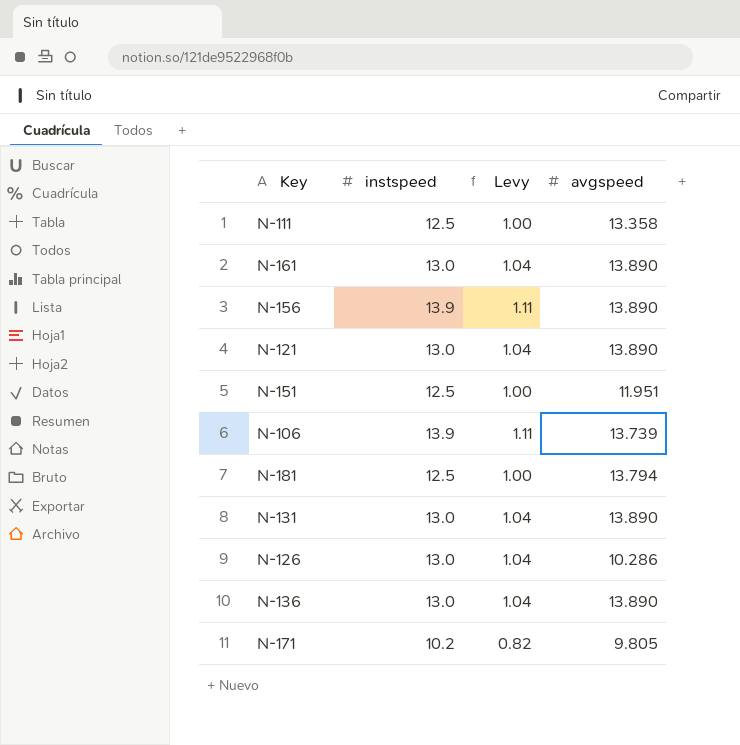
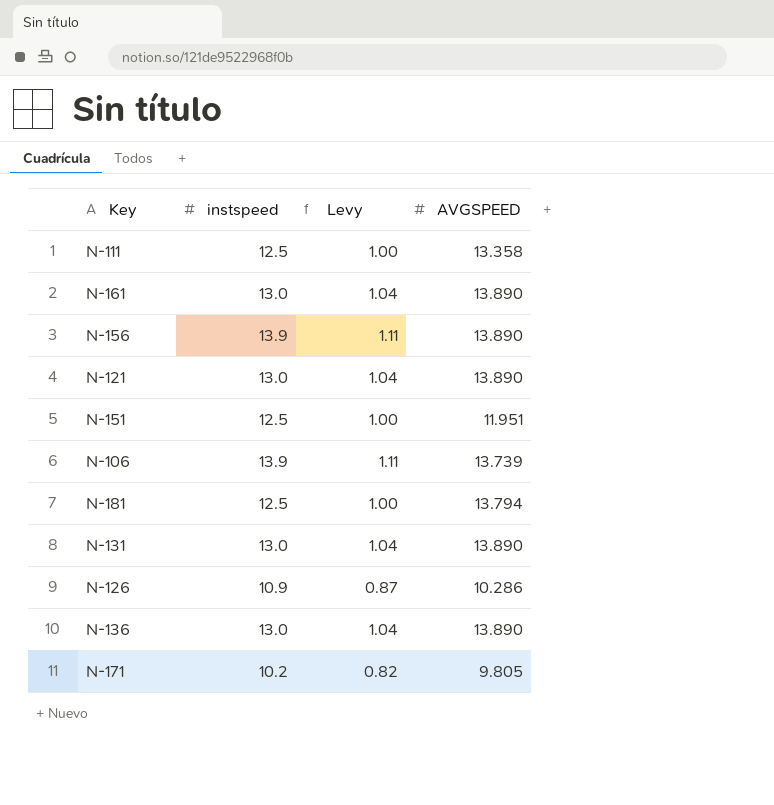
column name: avgspeed -> AVGSPEED
N-126 | instspeed: 13.0 -> 10.9
N-126 | Levy: 1.04 -> 0.87

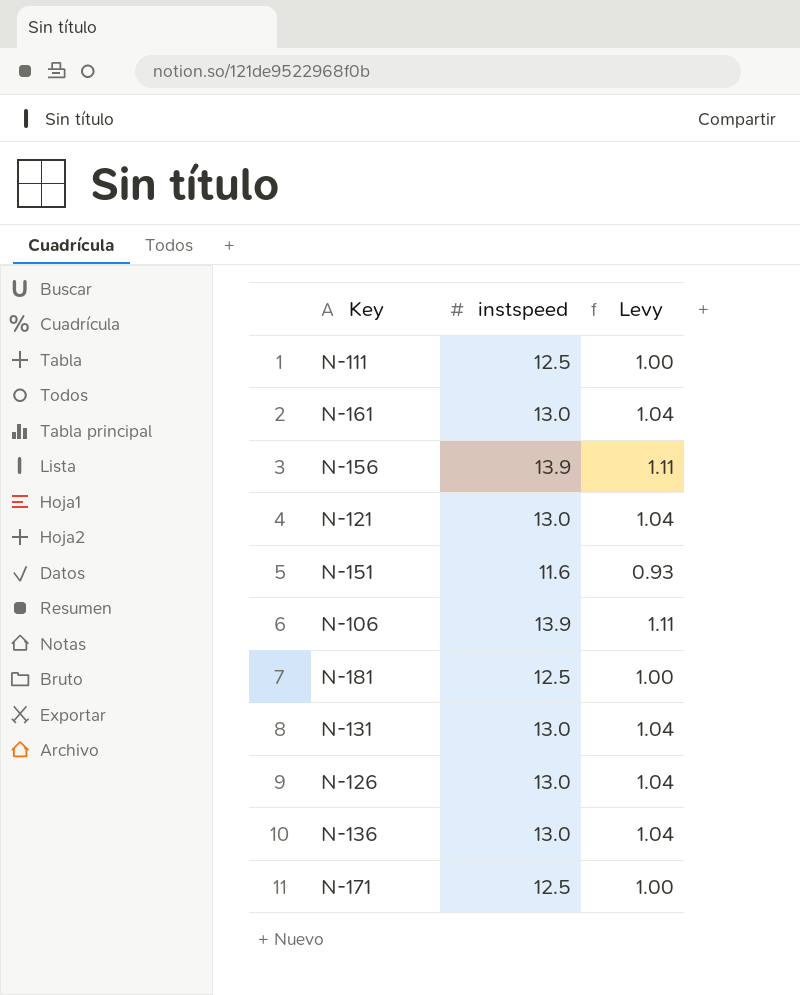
column AVGSPEED | position: 4 -> none
N-151 | instspeed: 12.5 -> 11.6
N-151 | Levy: 1.00 -> 0.93
N-126 | instspeed: 10.9 -> 13.0
N-126 | Levy: 0.87 -> 1.04
N-171 | instspeed: 10.2 -> 12.5
N-171 | Levy: 0.82 -> 1.00

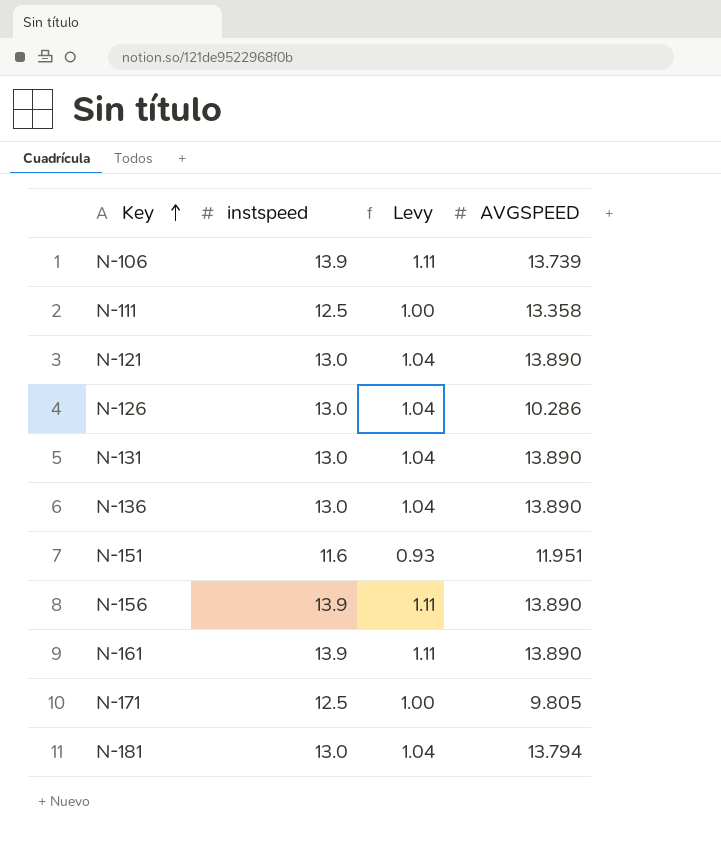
row order: none -> Key ascending
column AVGSPEED | position: none -> 4
N-161 | instspeed: 13.0 -> 13.9
N-161 | Levy: 1.04 -> 1.11
N-181 | instspeed: 12.5 -> 13.0
N-181 | Levy: 1.00 -> 1.04

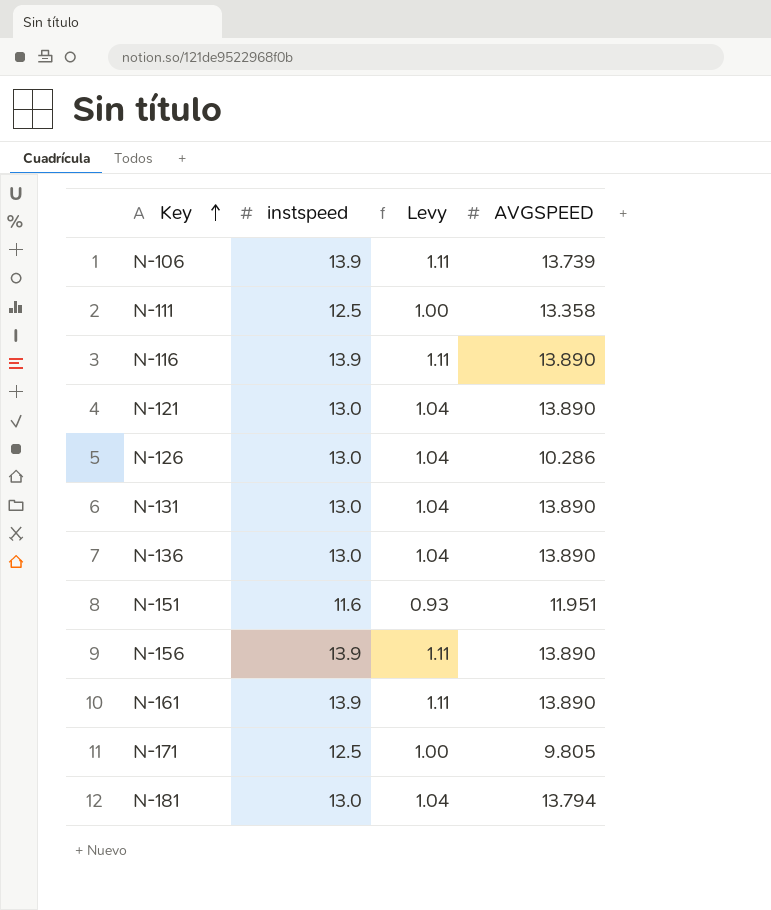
row N-116: none -> 13.9 | 1.11 | 13.890

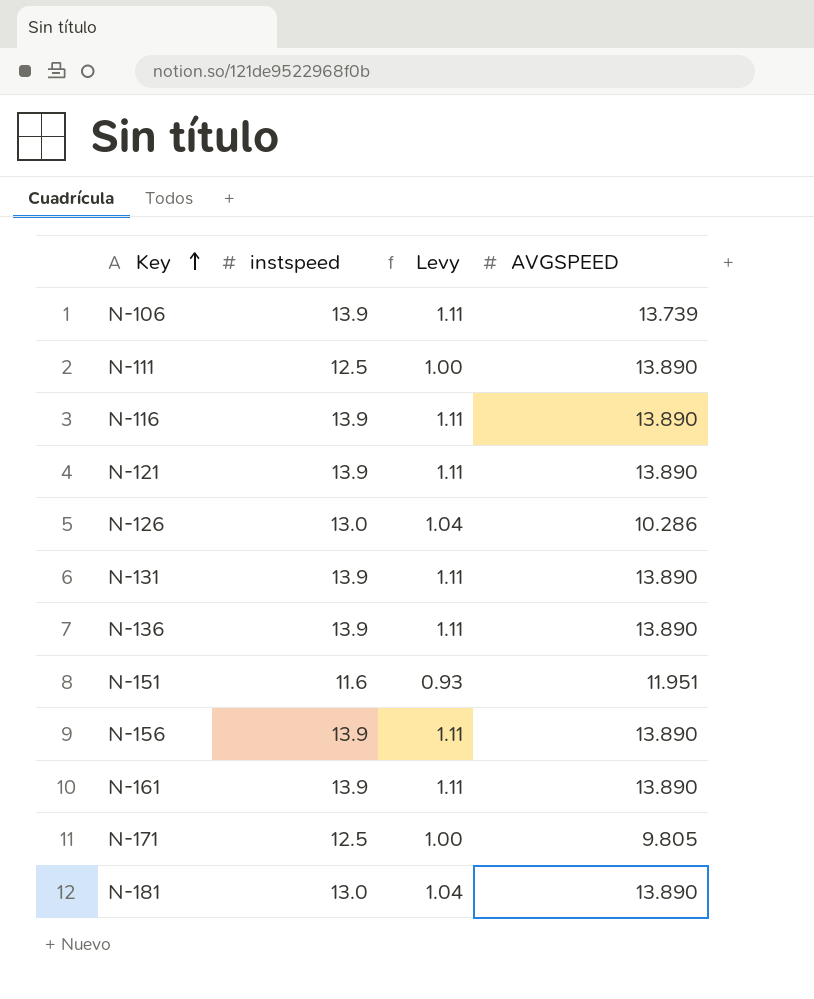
N-111 | AVGSPEED: 13.358 -> 13.890
N-121 | instspeed: 13.0 -> 13.9
N-121 | Levy: 1.04 -> 1.11
N-131 | instspeed: 13.0 -> 13.9
N-131 | Levy: 1.04 -> 1.11
N-136 | instspeed: 13.0 -> 13.9
N-136 | Levy: 1.04 -> 1.11
N-181 | AVGSPEED: 13.794 -> 13.890

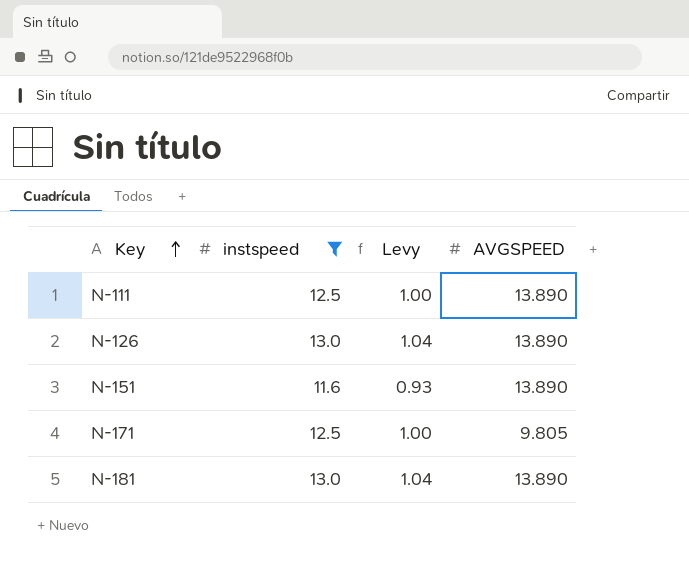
filter: none -> instspeed != 13.9
N-126 | AVGSPEED: 10.286 -> 13.890
N-151 | AVGSPEED: 11.951 -> 13.890

